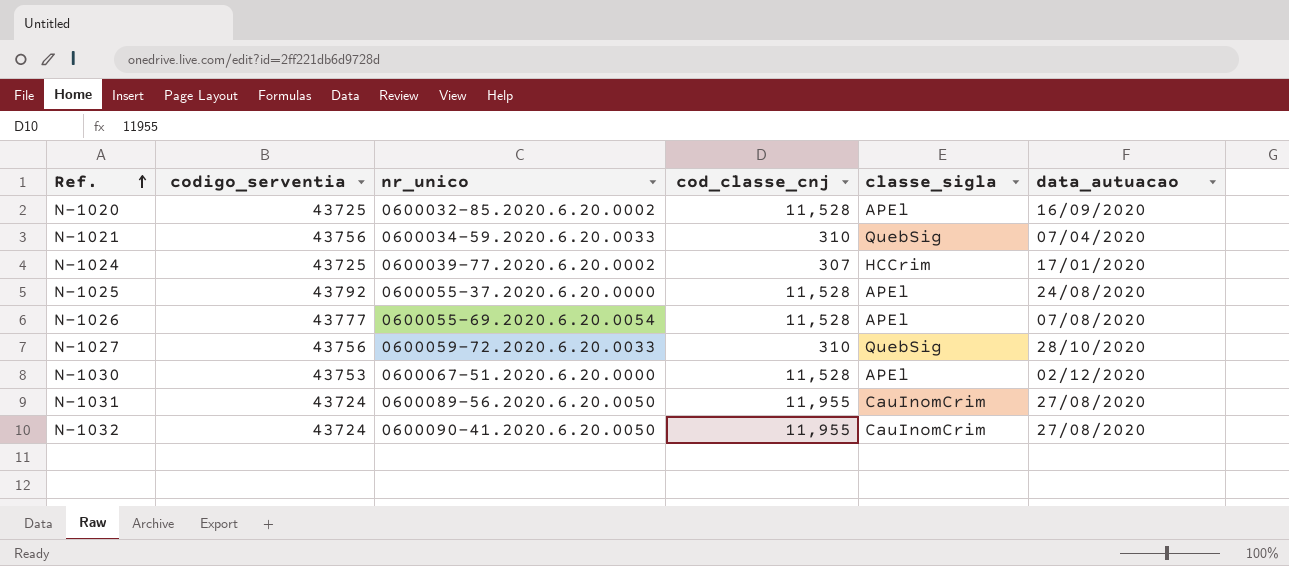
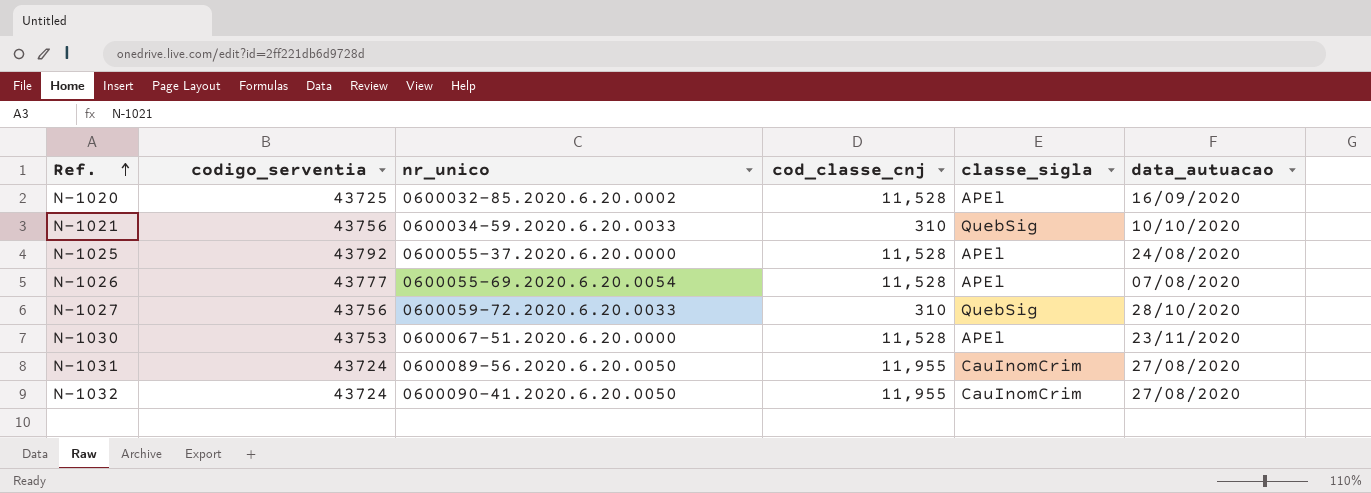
row N-1024: 43725 | 0600039-77.2020.6.20.0002 | 307 | HCCrim | 17/01/2020 -> none
N-1021 | data_autuacao: 07/04/2020 -> 10/10/2020
N-1030 | data_autuacao: 02/12/2020 -> 23/11/2020

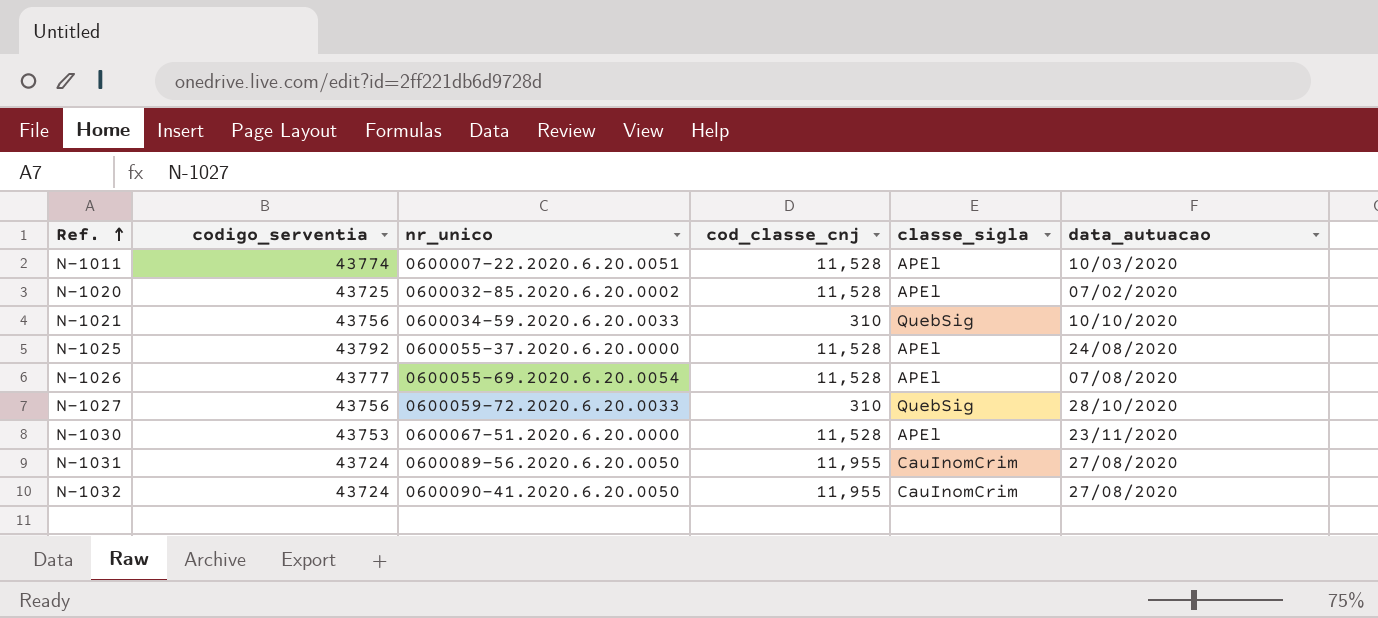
row N-1011: none -> 43774 | 0600007-22.2020.6.20.0051 | 11,528 | APEl | 10/03/2020
N-1020 | data_autuacao: 16/09/2020 -> 07/02/2020

